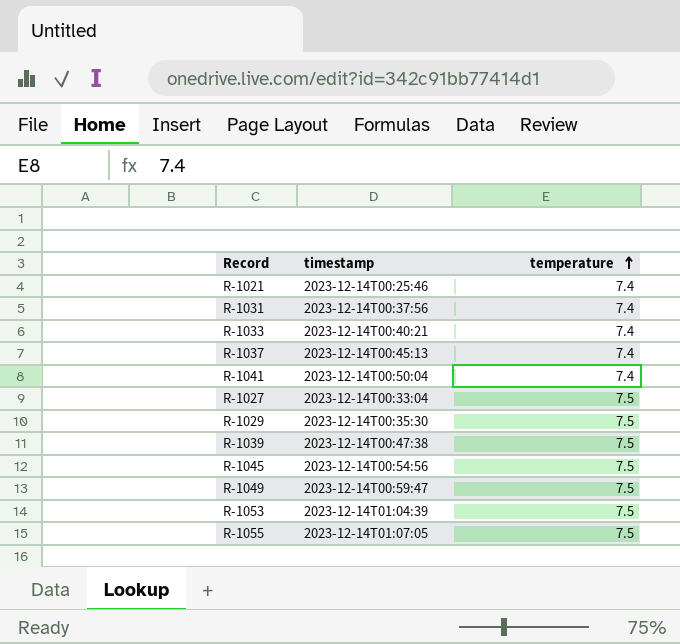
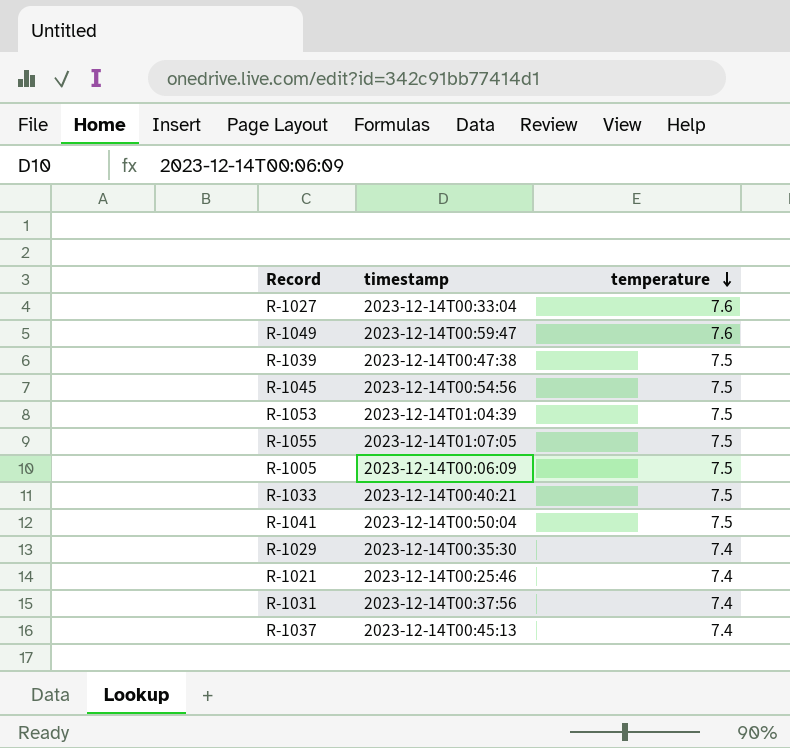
row order: temperature ascending -> temperature descending
R-1027 | temperature: 7.5 -> 7.6
R-1049 | temperature: 7.5 -> 7.6
row R-1005: none -> 2023-12-14T00:06:09 | 7.5
R-1033 | temperature: 7.4 -> 7.5
R-1041 | temperature: 7.4 -> 7.5
R-1029 | temperature: 7.5 -> 7.4

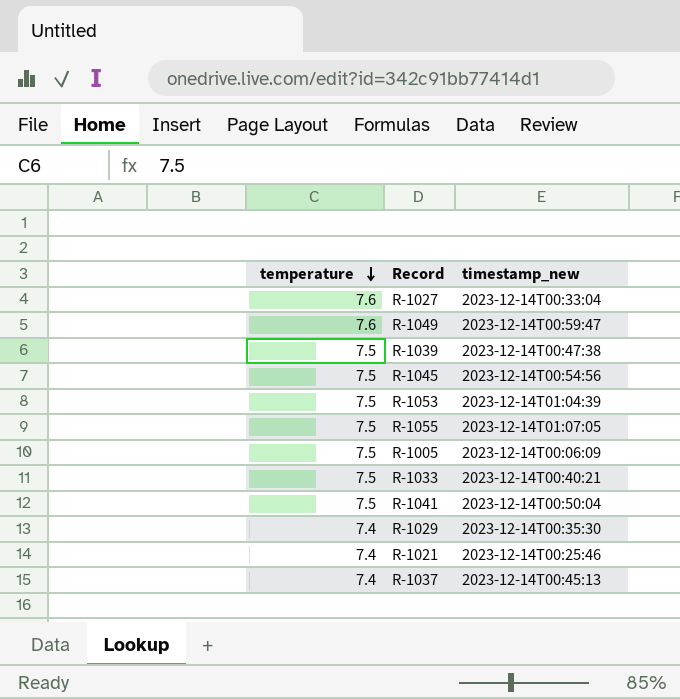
column temperature | position: 3 -> 1
column name: timestamp -> timestamp_new
row R-1031: 2023-12-14T00:37:56 | 7.4 -> none

